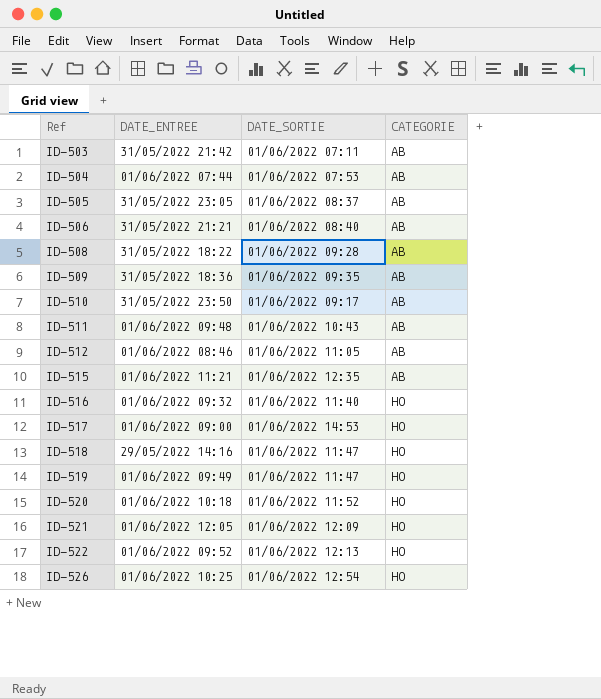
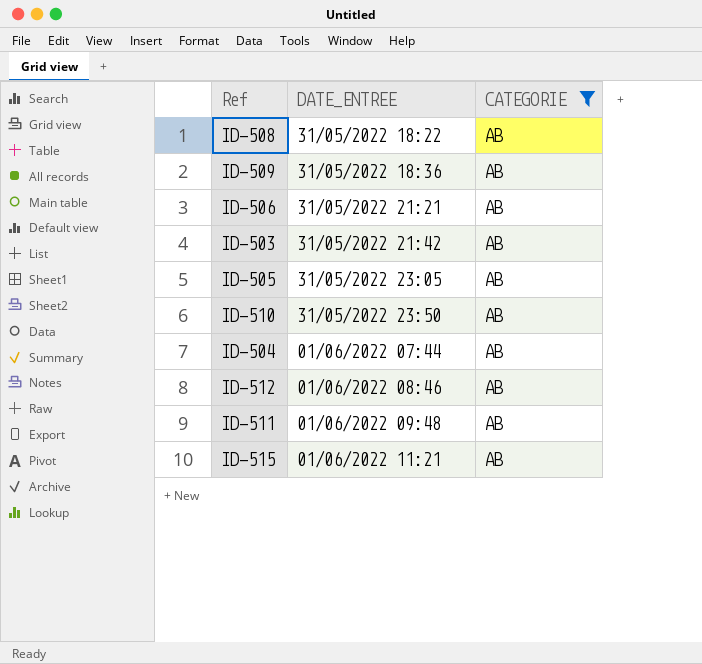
filter: none -> CATEGORIE = AB
row order: Ref ascending -> DATE_ENTREE ascending
column DATE_SORTIE | position: 3 -> none

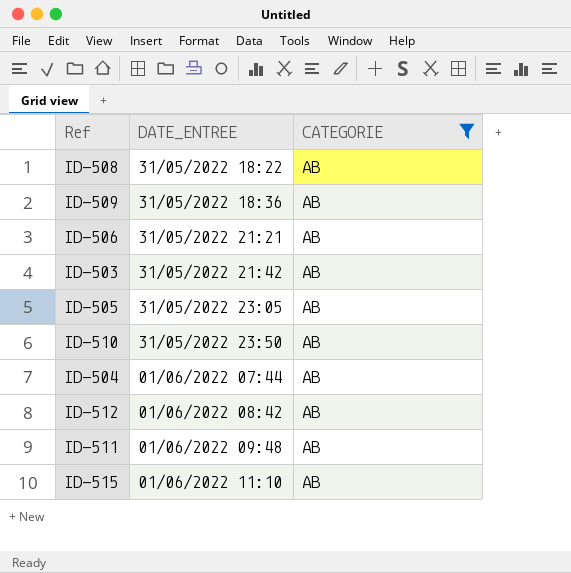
ID-512 | DATE_ENTREE: 01/06/2022 08:46 -> 01/06/2022 08:42
ID-515 | DATE_ENTREE: 01/06/2022 11:21 -> 01/06/2022 11:10

